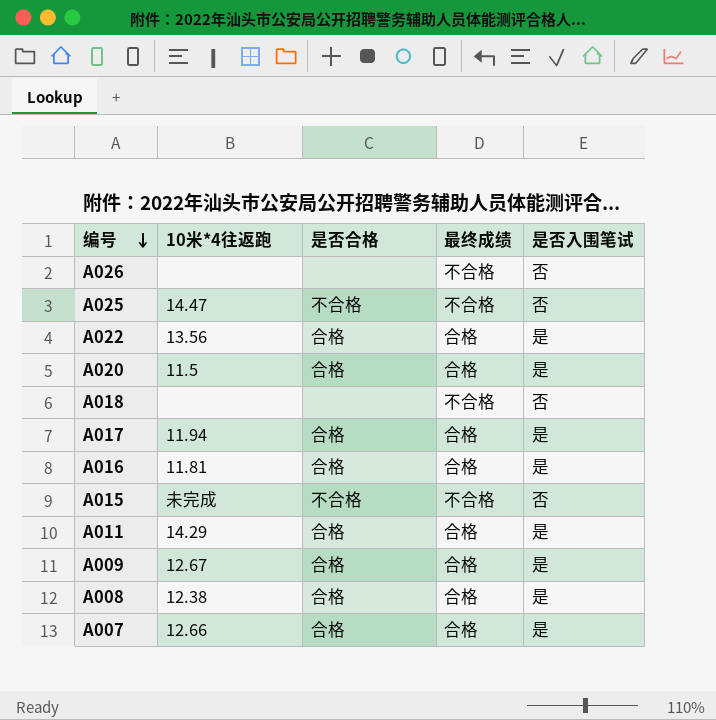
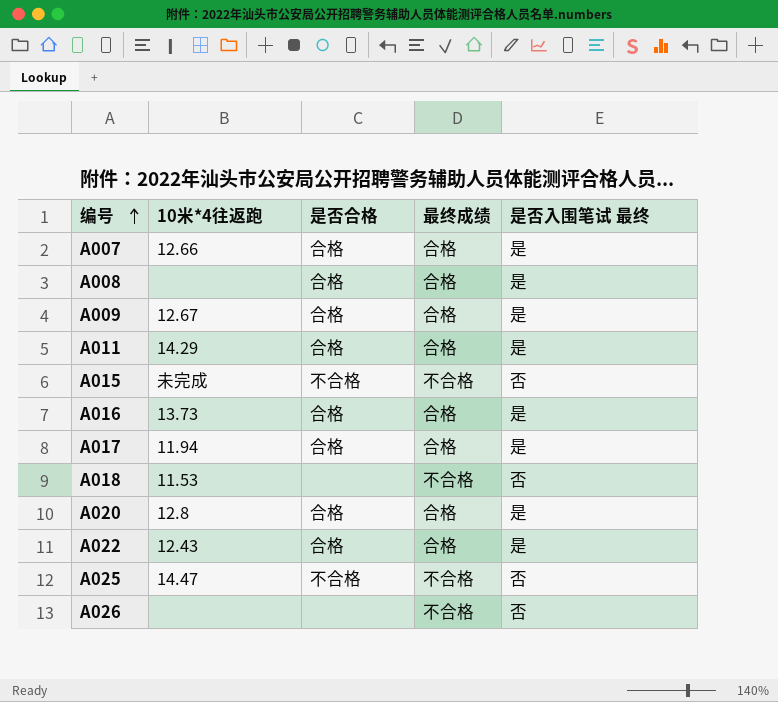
row order: 编号 descending -> 编号 ascending
column name: 是否入围笔试 -> 是否入围笔试 最终
A008 | 10米*4往返跑: 12.38 -> none
A016 | 10米*4往返跑: 11.81 -> 13.73
A018 | 10米*4往返跑: none -> 11.53
A020 | 10米*4往返跑: 11.5 -> 12.8
A022 | 10米*4往返跑: 13.56 -> 12.43

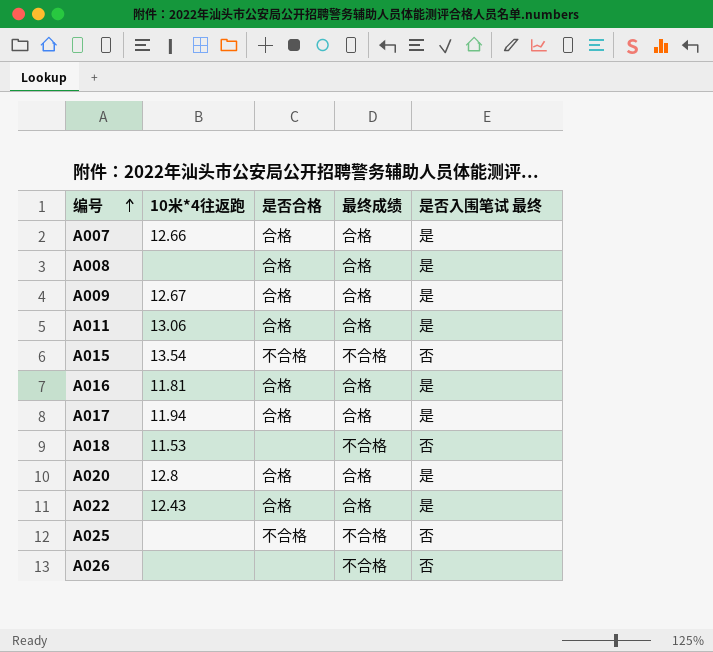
A011 | 10米*4往返跑: 14.29 -> 13.06
A015 | 10米*4往返跑: 未完成 -> 13.54
A016 | 10米*4往返跑: 13.73 -> 11.81
A025 | 10米*4往返跑: 14.47 -> none

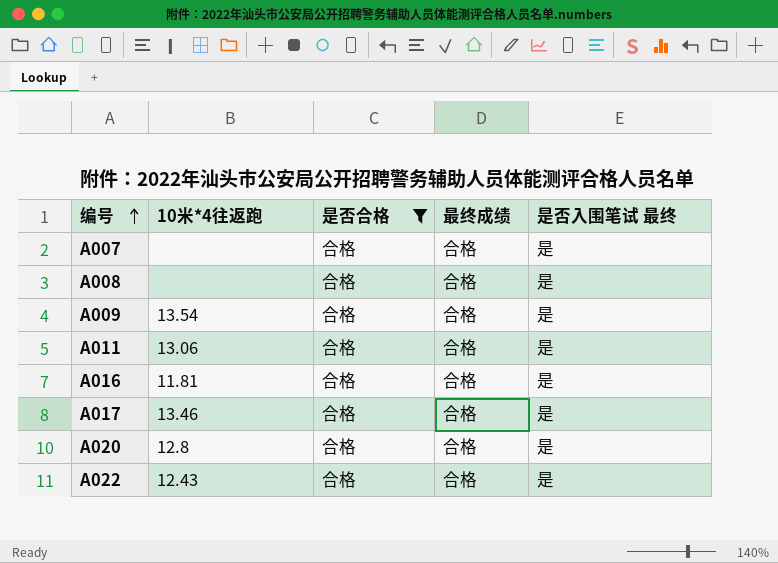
filter: none -> 是否合格 = 合格
A007 | 10米*4往返跑: 12.66 -> none
A009 | 10米*4往返跑: 12.67 -> 13.54
A017 | 10米*4往返跑: 11.94 -> 13.46

